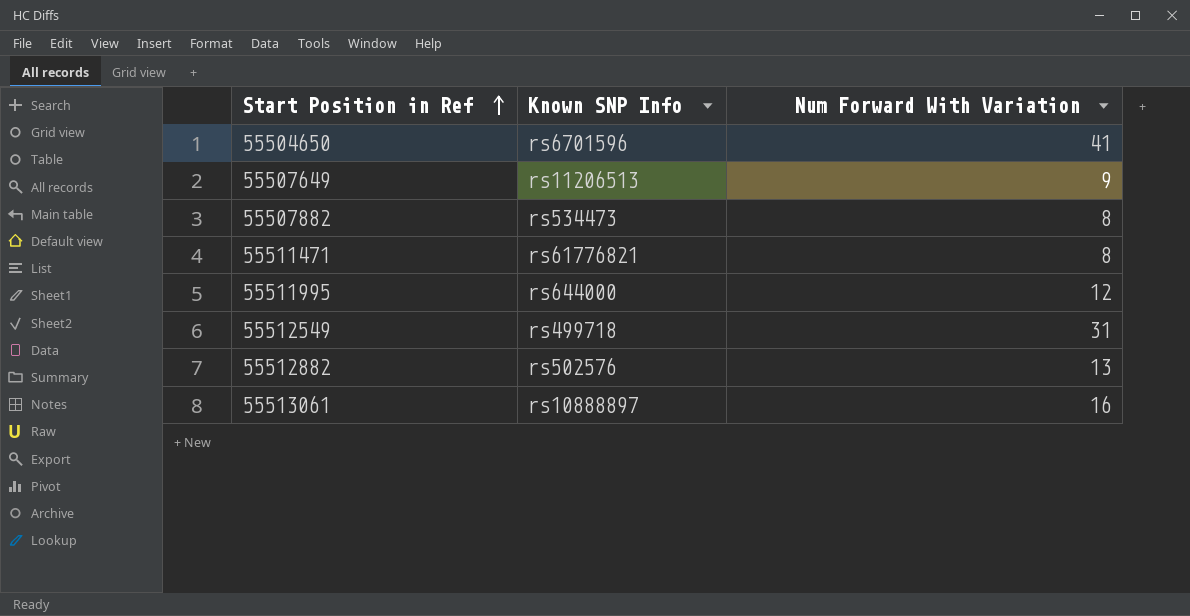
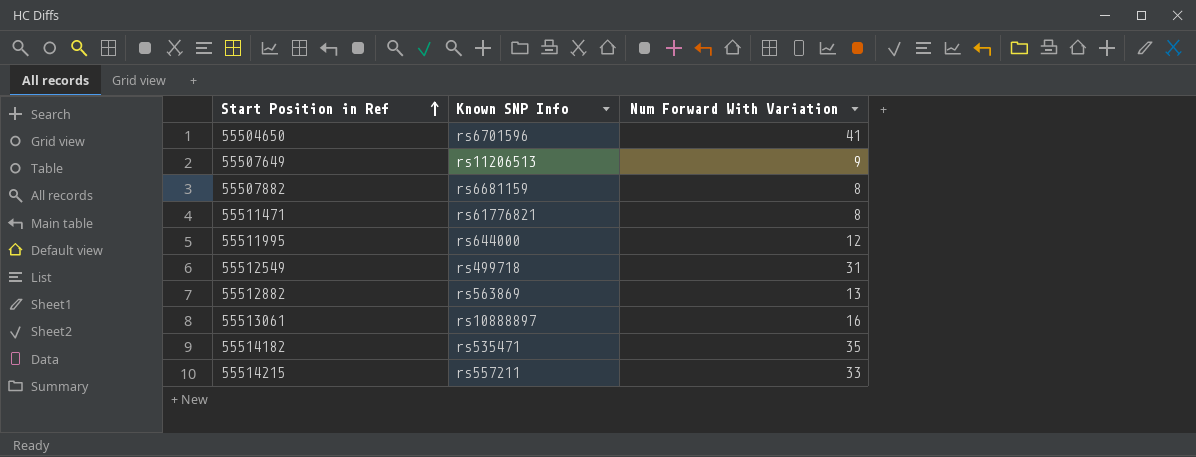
55507882 | Known SNP Info: rs534473 -> rs6681159
55512882 | Known SNP Info: rs502576 -> rs563869
row 55514182: none -> rs535471 | 35
row 55514215: none -> rs557211 | 33

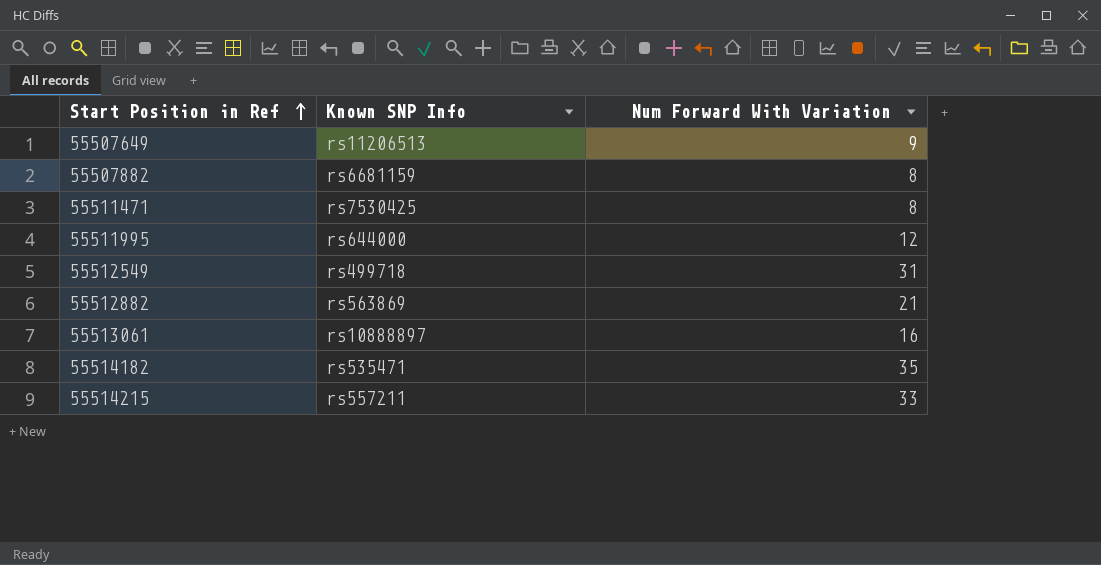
row 55504650: rs6701596 | 41 -> none
55511471 | Known SNP Info: rs61776821 -> rs7530425
55512882 | Num Forward With Variation: 13 -> 21

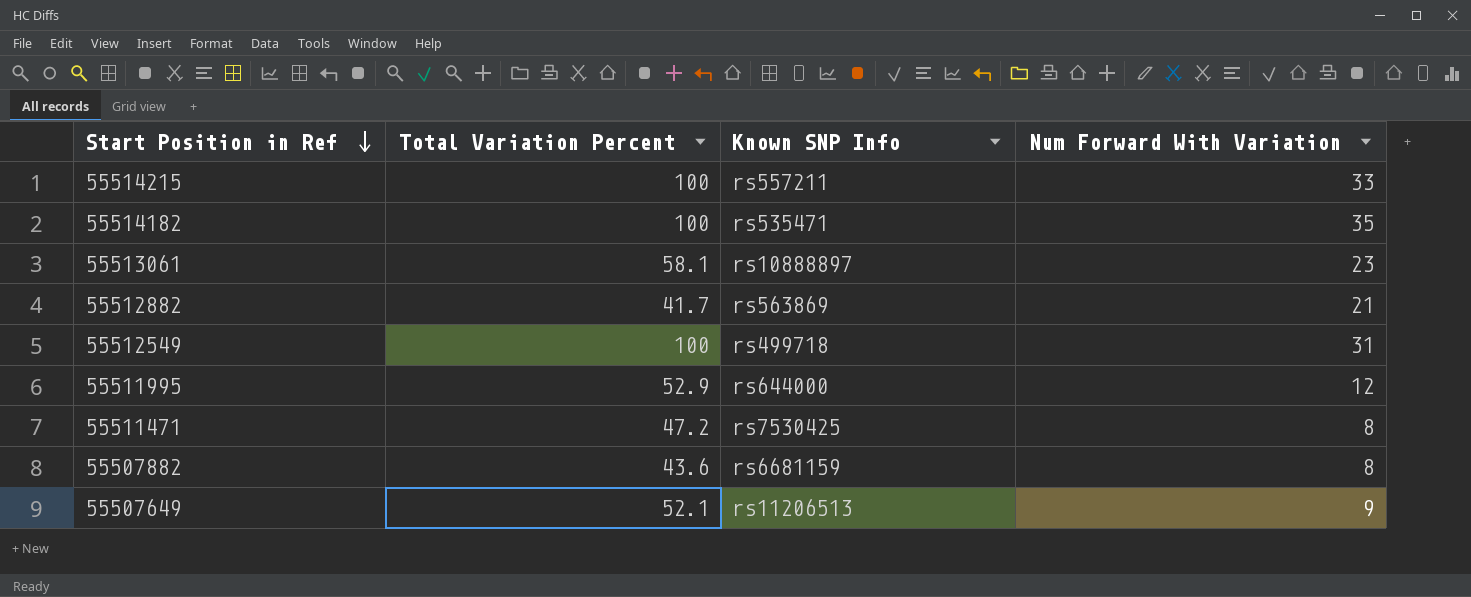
row order: Start Position in Ref ascending -> Start Position in Ref descending
column Total Variation Percent | position: none -> 2
55513061 | Num Forward With Variation: 16 -> 23

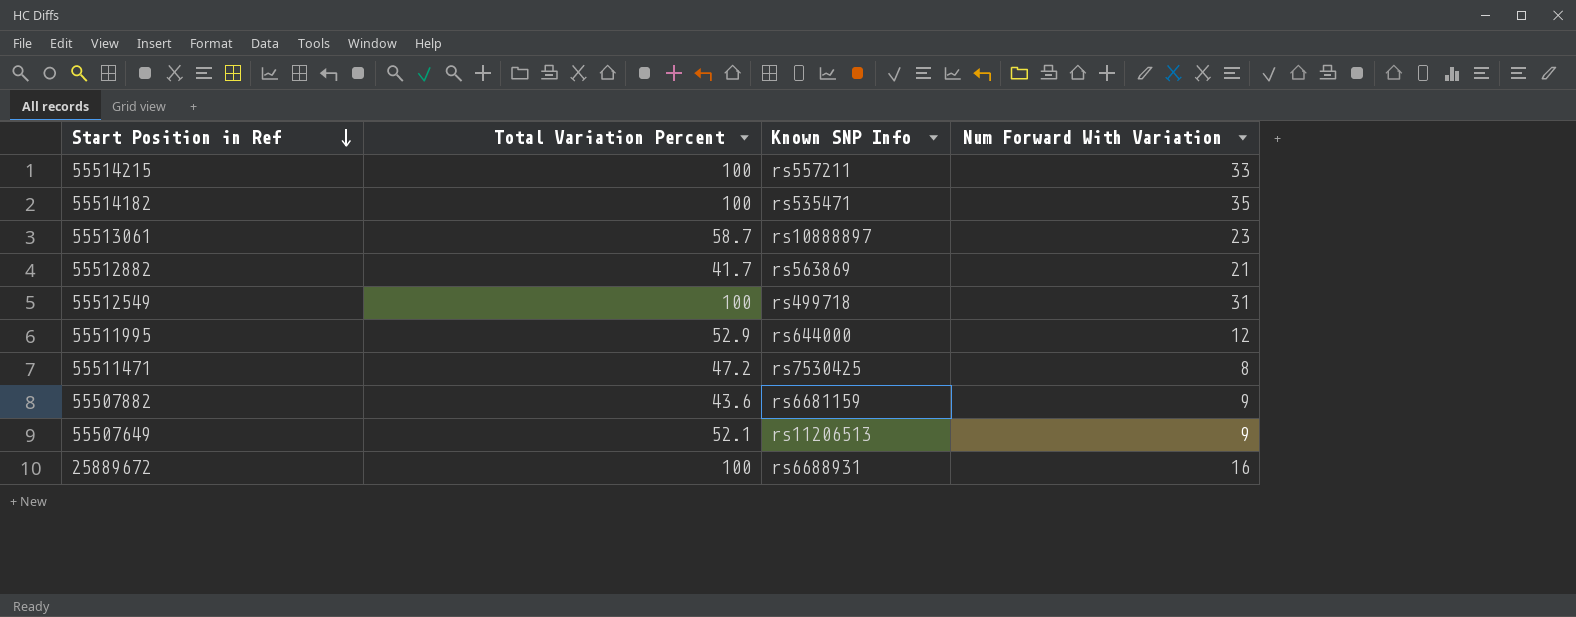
55513061 | Total Variation Percent: 58.1 -> 58.7
55507882 | Num Forward With Variation: 8 -> 9
row 25889672: none -> 100 | rs6688931 | 16

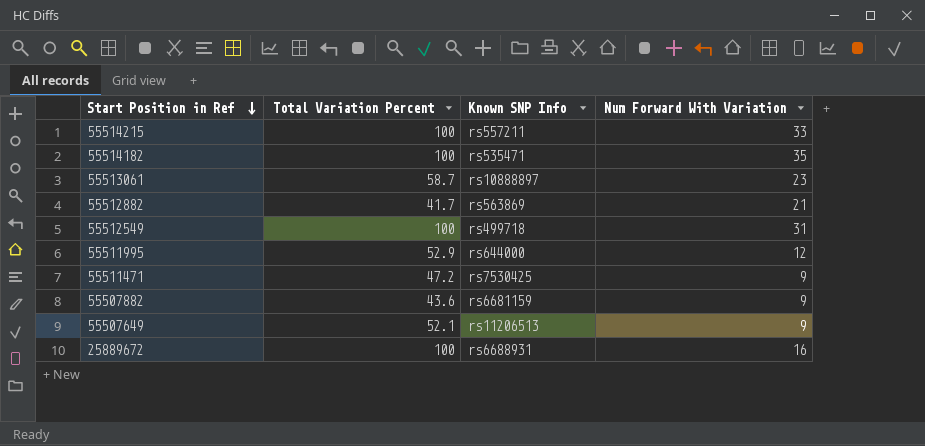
55511471 | Num Forward With Variation: 8 -> 9

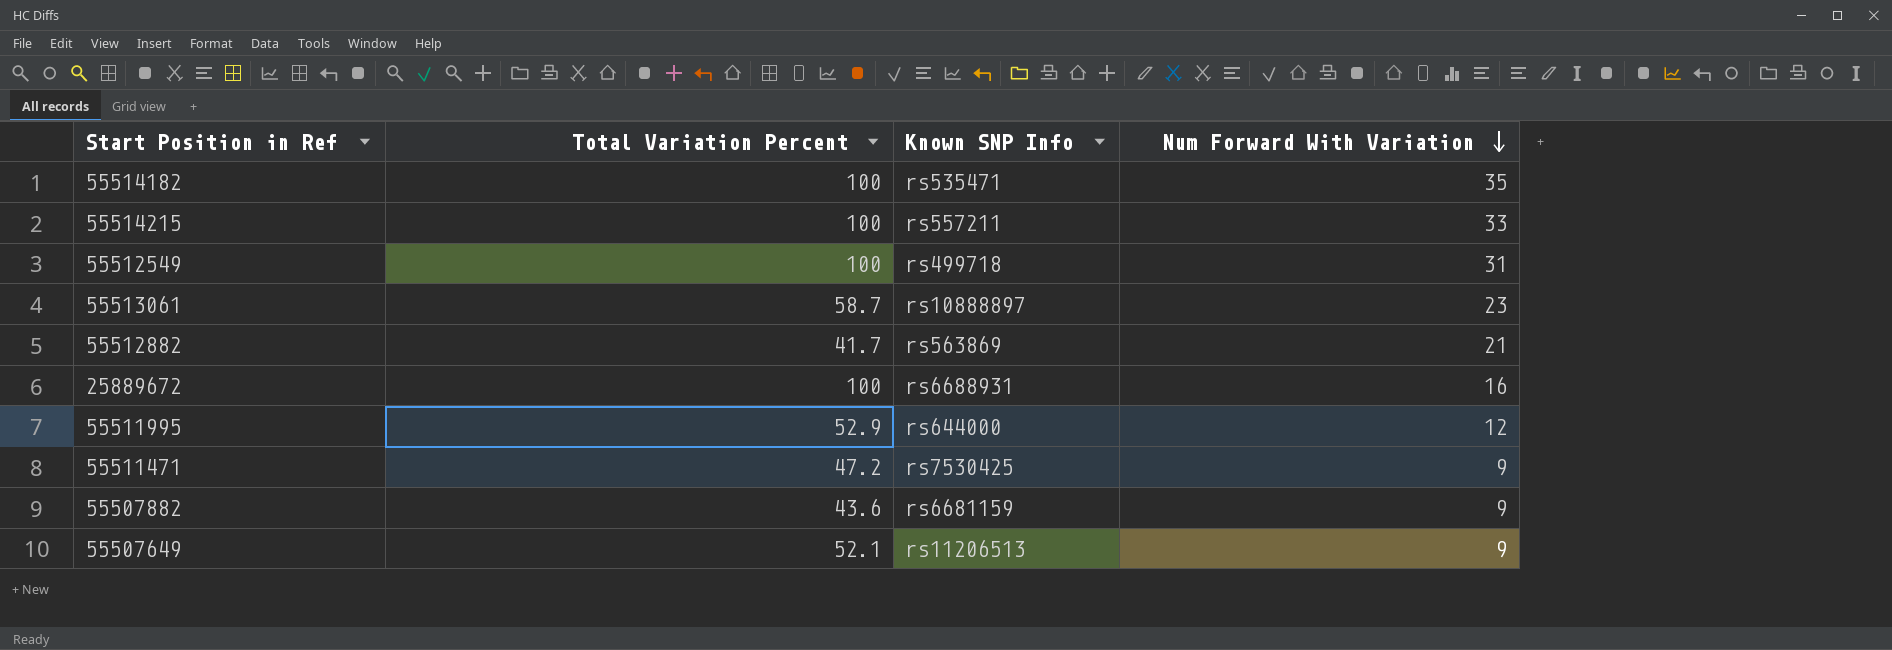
row order: Start Position in Ref descending -> Num Forward With Variation descending

